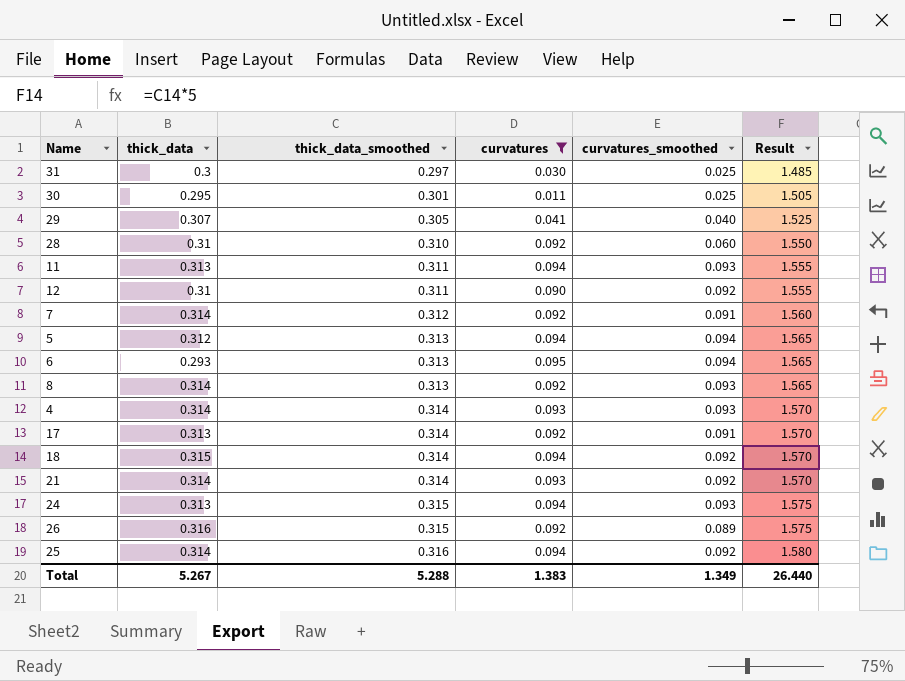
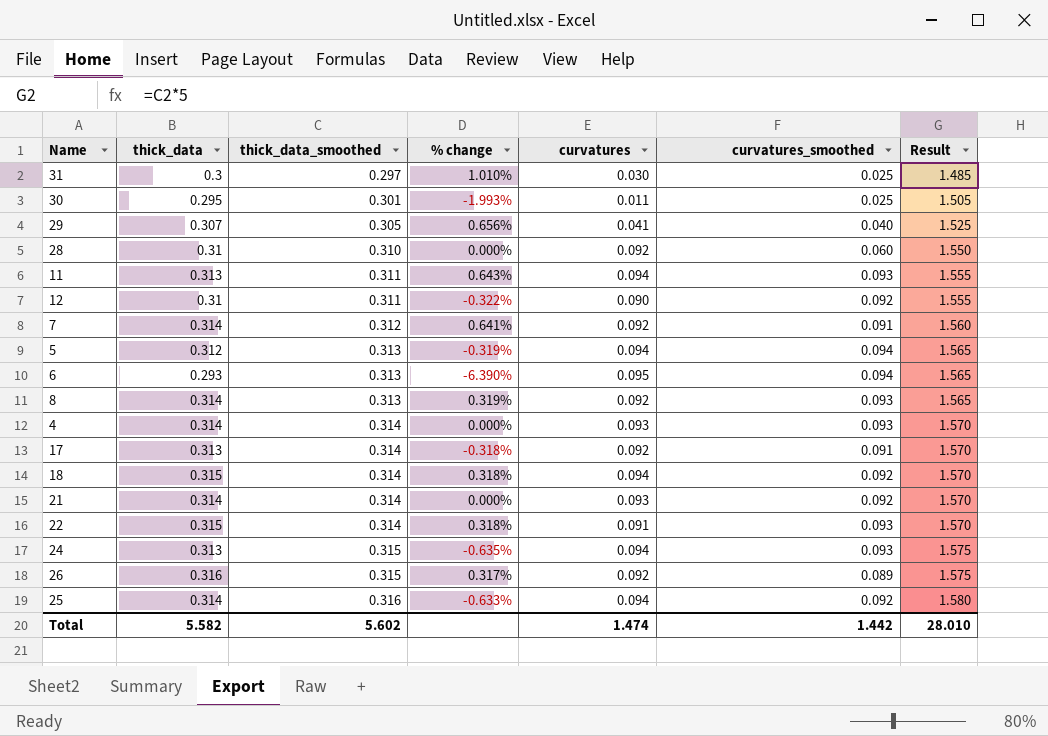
filter: curvatures != 0.091 -> none
column % change | formula: none -> ([thick_data] - [thick_data_smoothed]) / [thick_data_smoothed]
Total | thick_data: 5.267 -> 5.582
Total | thick_data_smoothed: 5.288 -> 5.602
Total | curvatures: 1.383 -> 1.474
Total | curvatures_smoothed: 1.349 -> 1.442
Total | Result: 26.440 -> 28.010

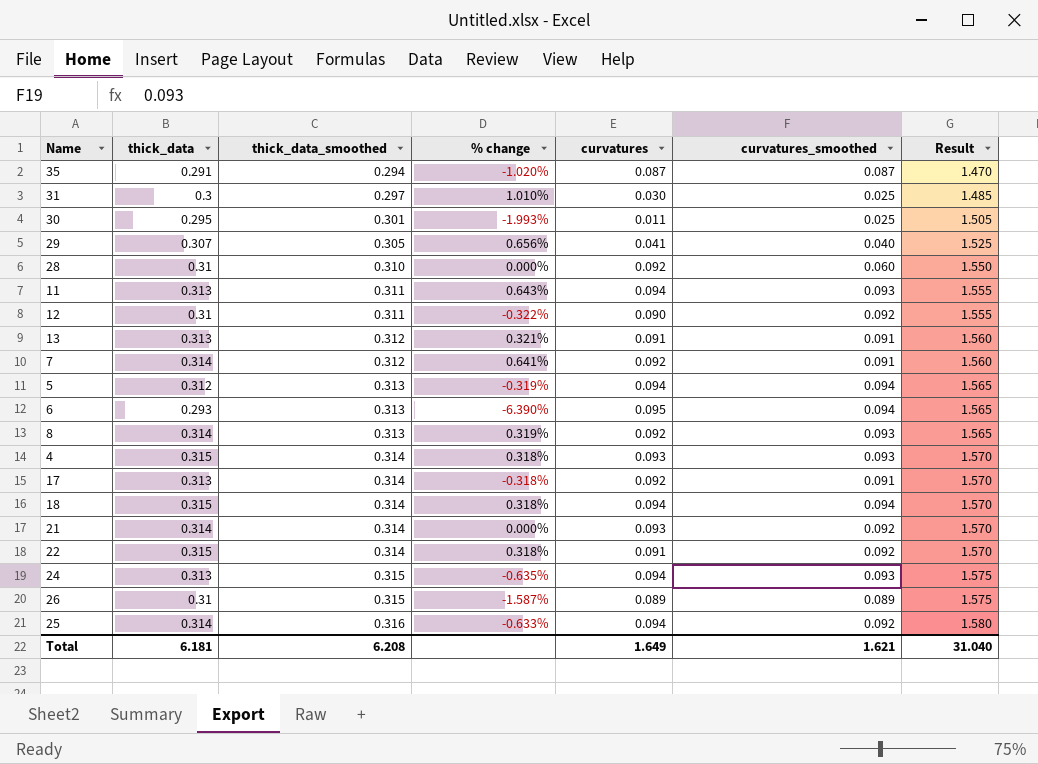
row 35: none -> 0.291 | 0.294 | -1.020% | 0.087 | 0.087 | 1.470
row 13: none -> 0.313 | 0.312 | 0.321% | 0.091 | 0.091 | 1.560
4 | thick_data: 0.314 -> 0.315
4 | % change: 0.000% -> 0.318%
18 | curvatures_smoothed: 0.092 -> 0.094
22 | curvatures_smoothed: 0.093 -> 0.092
26 | thick_data: 0.316 -> 0.31
26 | % change: 0.317% -> -1.587%
26 | curvatures: 0.092 -> 0.089
Total | thick_data: 5.582 -> 6.181
Total | thick_data_smoothed: 5.602 -> 6.208
Total | curvatures: 1.474 -> 1.649
Total | curvatures_smoothed: 1.442 -> 1.621
Total | Result: 28.010 -> 31.040

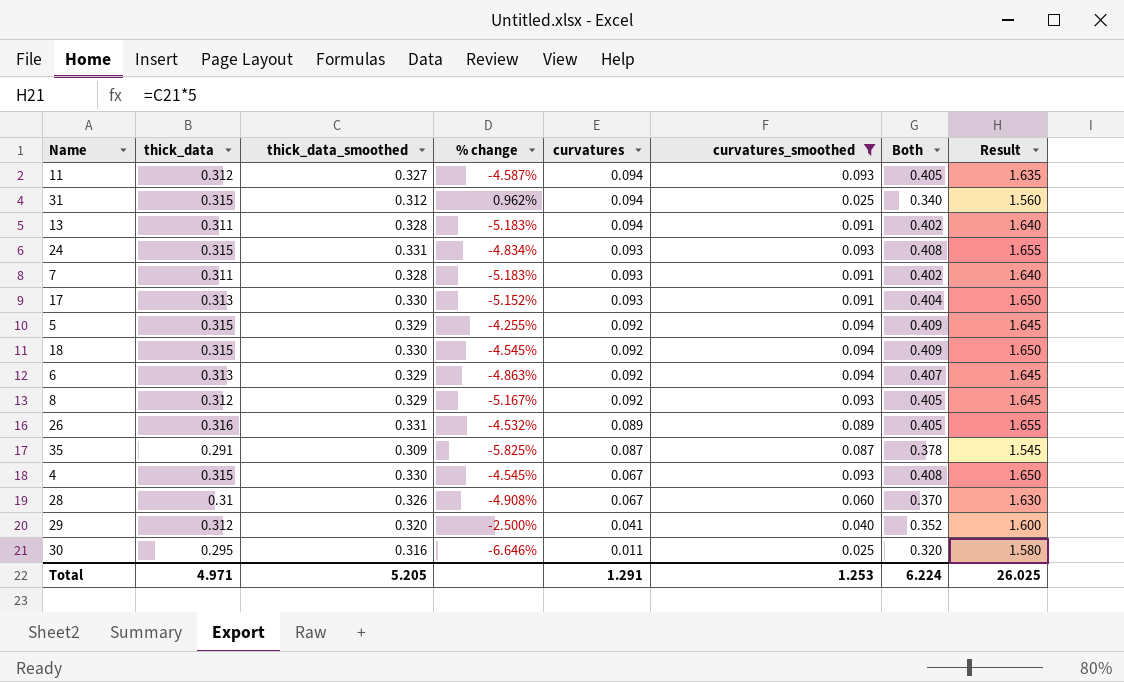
filter: none -> curvatures_smoothed != 0.092
row order: thick_data_smoothed ascending -> curvatures descending
column Both | formula: none -> [thick_data] + [curvatures_smoothed]
11 | thick_data: 0.313 -> 0.312
11 | thick_data_smoothed: 0.311 -> 0.327
11 | % change: 0.643% -> -4.587%
11 | Result: 1.555 -> 1.635
31 | thick_data: 0.3 -> 0.315
31 | thick_data_smoothed: 0.297 -> 0.312
31 | % change: 1.010% -> 0.962%
31 | curvatures: 0.030 -> 0.094
31 | Result: 1.485 -> 1.560
13 | thick_data: 0.313 -> 0.311
13 | thick_data_smoothed: 0.312 -> 0.328
13 | % change: 0.321% -> -5.183%
13 | curvatures: 0.091 -> 0.094
13 | Result: 1.560 -> 1.640
24 | thick_data: 0.313 -> 0.315
24 | thick_data_smoothed: 0.315 -> 0.331
24 | % change: -0.635% -> -4.834%
24 | curvatures: 0.094 -> 0.093
24 | Result: 1.575 -> 1.655
7 | thick_data: 0.314 -> 0.311
7 | thick_data_smoothed: 0.312 -> 0.328
7 | % change: 0.641% -> -5.183%
7 | curvatures: 0.092 -> 0.093
7 | Result: 1.560 -> 1.640
17 | thick_data_smoothed: 0.314 -> 0.330
17 | % change: -0.318% -> -5.152%
17 | curvatures: 0.092 -> 0.093
17 | Result: 1.570 -> 1.650
5 | thick_data: 0.312 -> 0.315
5 | thick_data_smoothed: 0.313 -> 0.329
5 | % change: -0.319% -> -4.255%
5 | curvatures: 0.094 -> 0.092
5 | Result: 1.565 -> 1.645
18 | thick_data_smoothed: 0.314 -> 0.330
18 | % change: 0.318% -> -4.545%
18 | curvatures: 0.094 -> 0.092
18 | Result: 1.570 -> 1.650
6 | thick_data: 0.293 -> 0.313
6 | thick_data_smoothed: 0.313 -> 0.329
6 | % change: -6.390% -> -4.863%
6 | curvatures: 0.095 -> 0.092
6 | Result: 1.565 -> 1.645
8 | thick_data: 0.314 -> 0.312
8 | thick_data_smoothed: 0.313 -> 0.329
8 | % change: 0.319% -> -5.167%
8 | Result: 1.565 -> 1.645
26 | thick_data: 0.31 -> 0.316
26 | thick_data_smoothed: 0.315 -> 0.331
26 | % change: -1.587% -> -4.532%
26 | Result: 1.575 -> 1.655
35 | thick_data_smoothed: 0.294 -> 0.309
35 | % change: -1.020% -> -5.825%
35 | Result: 1.470 -> 1.545
4 | thick_data_smoothed: 0.314 -> 0.330
4 | % change: 0.318% -> -4.545%
4 | curvatures: 0.093 -> 0.067
4 | Result: 1.570 -> 1.650
28 | thick_data_smoothed: 0.310 -> 0.326
28 | % change: 0.000% -> -4.908%
28 | curvatures: 0.092 -> 0.067
28 | Result: 1.550 -> 1.630
29 | thick_data: 0.307 -> 0.312
29 | thick_data_smoothed: 0.305 -> 0.320
29 | % change: 0.656% -> -2.500%
29 | Result: 1.525 -> 1.600
30 | thick_data_smoothed: 0.301 -> 0.316
30 | % change: -1.993% -> -6.646%
30 | Result: 1.505 -> 1.580
Total | thick_data: 6.181 -> 4.971
Total | thick_data_smoothed: 6.208 -> 5.205
Total | curvatures: 1.649 -> 1.291
Total | curvatures_smoothed: 1.621 -> 1.253
Total | Result: 31.040 -> 26.025

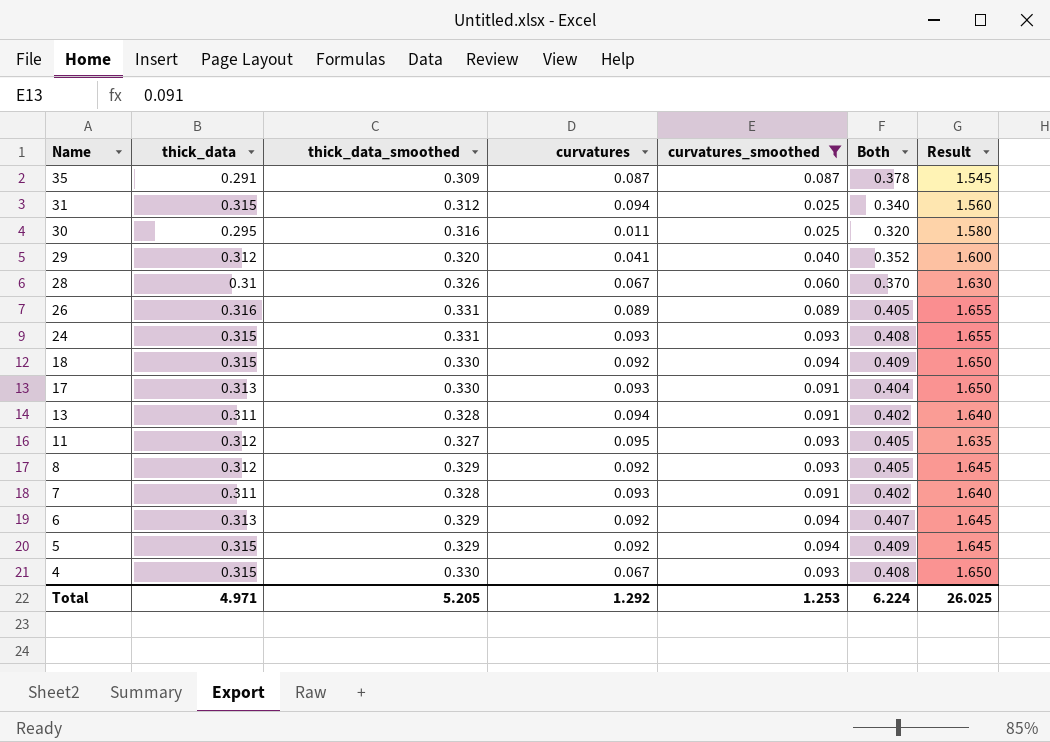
row order: curvatures descending -> Name descending
column % change | formula: ([thick_data] - [thick_data_smoothed]) / [thick_data_smoothed] -> none
11 | curvatures: 0.094 -> 0.095
Total | curvatures: 1.291 -> 1.292

